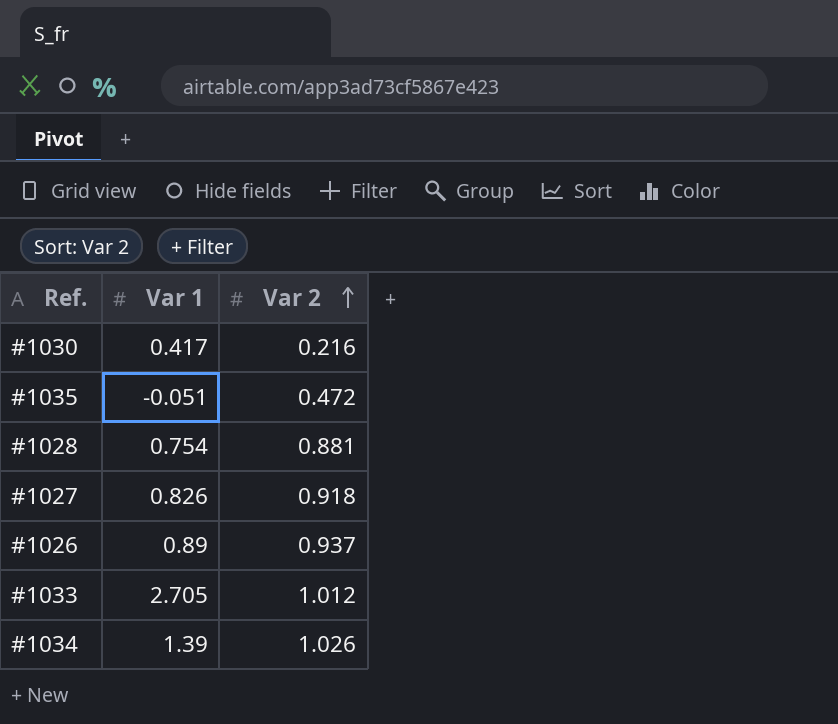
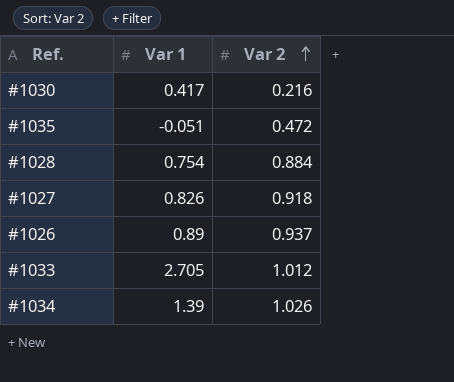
#1028 | Var 2: 0.881 -> 0.884

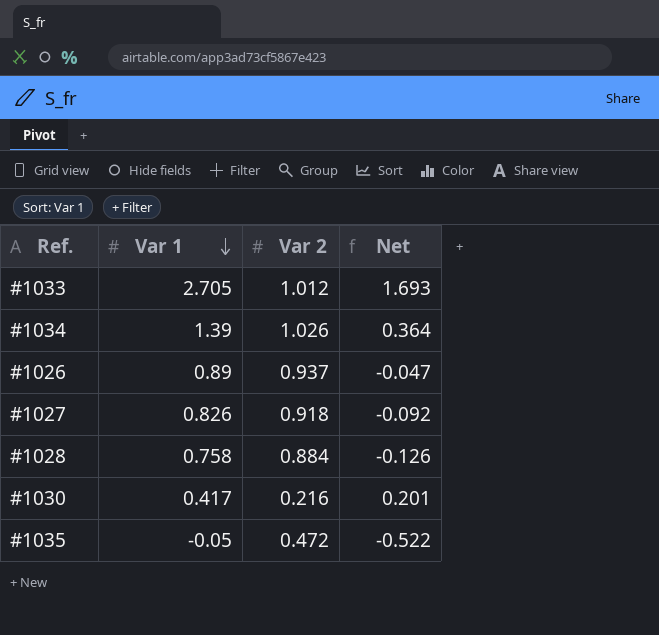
row order: Var 2 ascending -> Var 1 descending
column Net | formula: none -> [Var 1] - [Var 2]
#1028 | Var 1: 0.754 -> 0.758
#1035 | Var 1: -0.051 -> -0.05

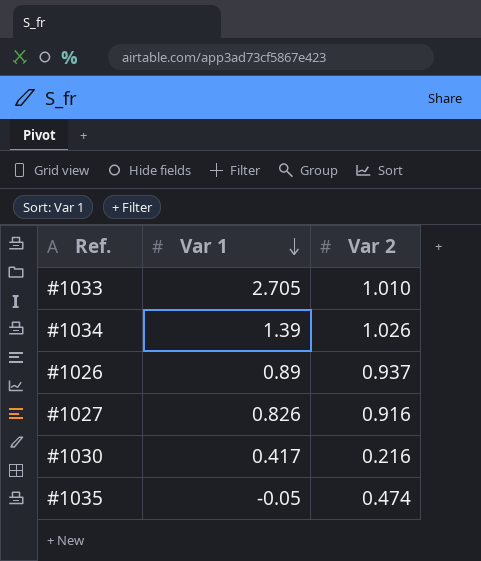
column Net | formula: [Var 1] - [Var 2] -> none
row #1028: 0.758 | 0.884 | -0.126 -> none
#1033 | Var 2: 1.012 -> 1.010
#1027 | Var 2: 0.918 -> 0.916
#1035 | Var 2: 0.472 -> 0.474

